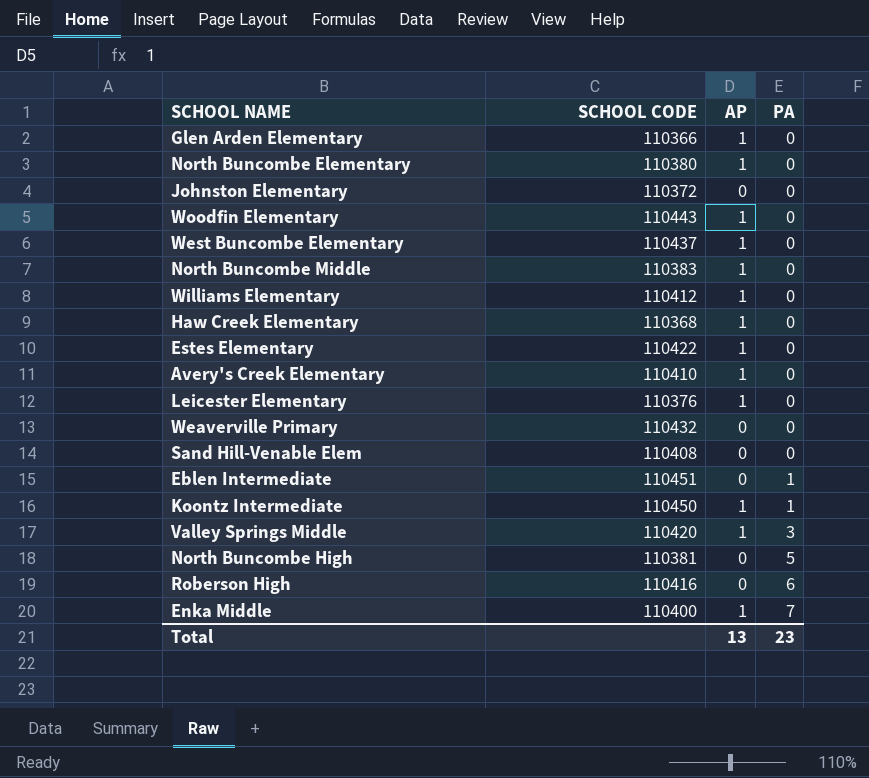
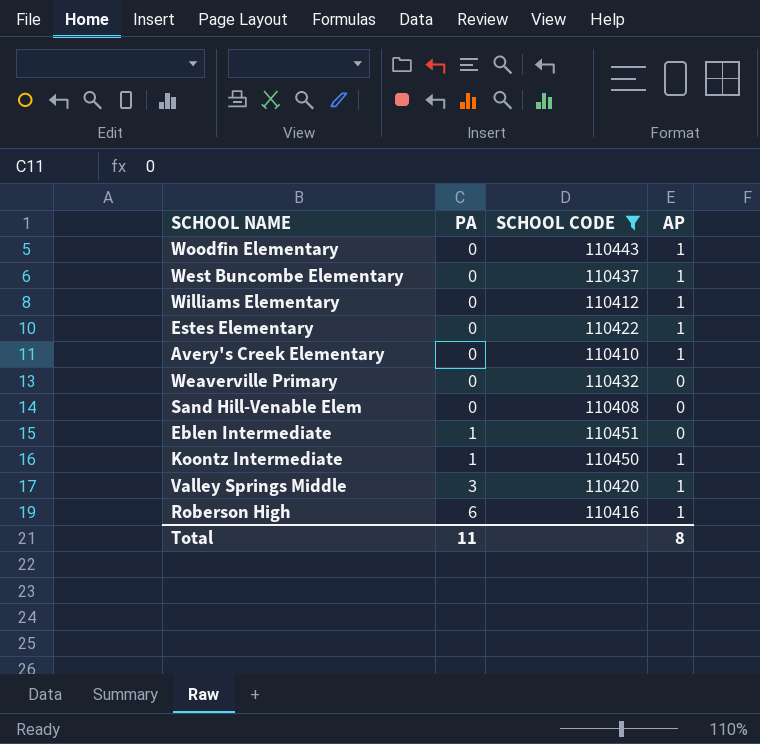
filter: none -> SCHOOL CODE >= 110408
column PA | position: 4 -> 2
Roberson High | AP: 0 -> 1
Total | PA: 23 -> 11
Total | AP: 13 -> 8

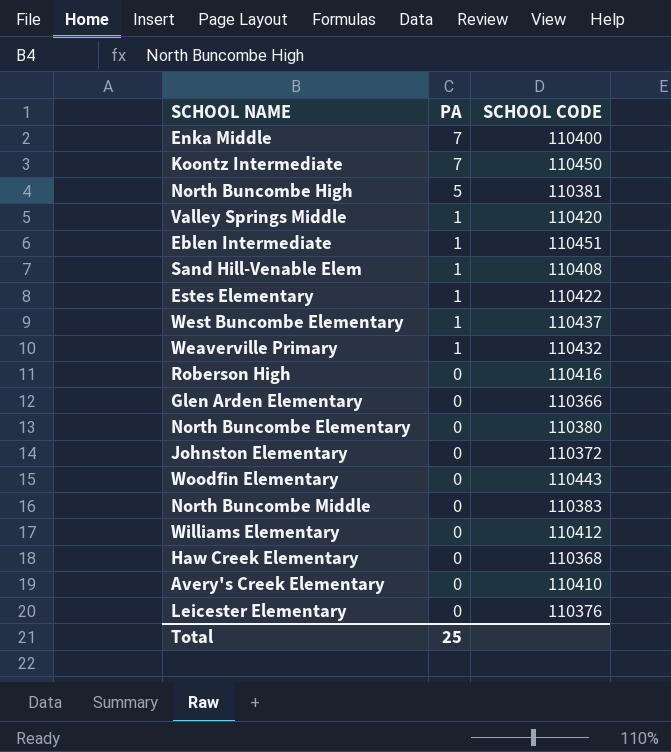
filter: SCHOOL CODE >= 110408 -> none
row order: PA ascending -> PA descending
column AP | position: 4 -> none
Koontz Intermediate | PA: 1 -> 7
Valley Springs Middle | PA: 3 -> 1
Sand Hill-Venable Elem | PA: 0 -> 1
Estes Elementary | PA: 0 -> 1
West Buncombe Elementary | PA: 0 -> 1
Weaverville Primary | PA: 0 -> 1
Roberson High | PA: 6 -> 0
Total | PA: 11 -> 25

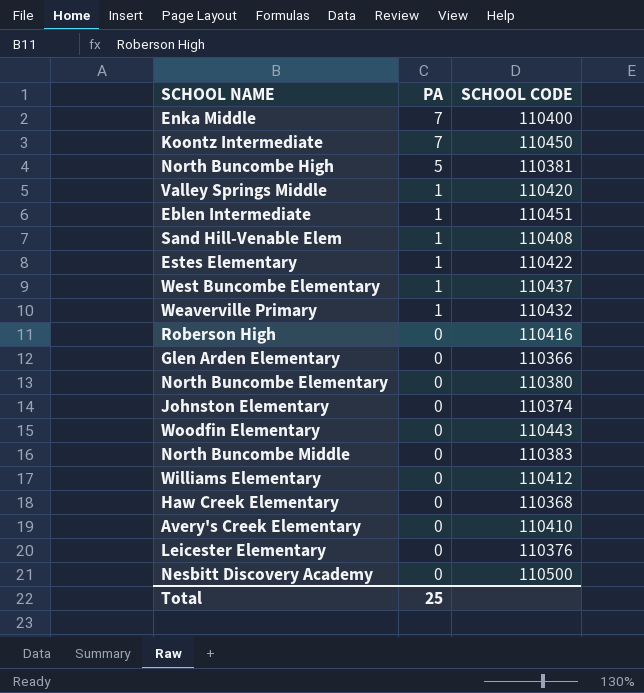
Johnston Elementary | SCHOOL CODE: 110372 -> 110374
row Nesbitt Discovery Academy: none -> 0 | 110500

